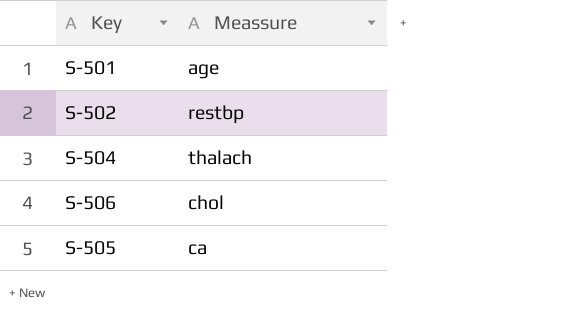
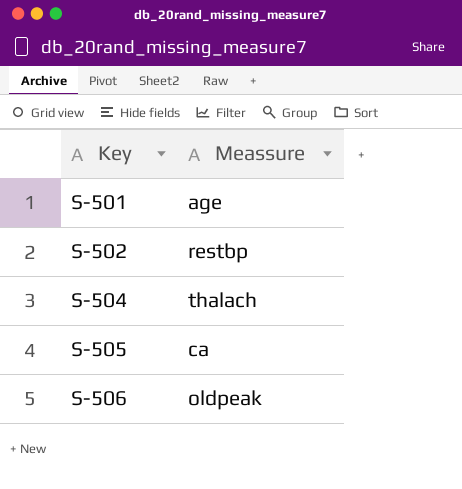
row order: none -> Key ascending
S-506 | Meassure: chol -> oldpeak

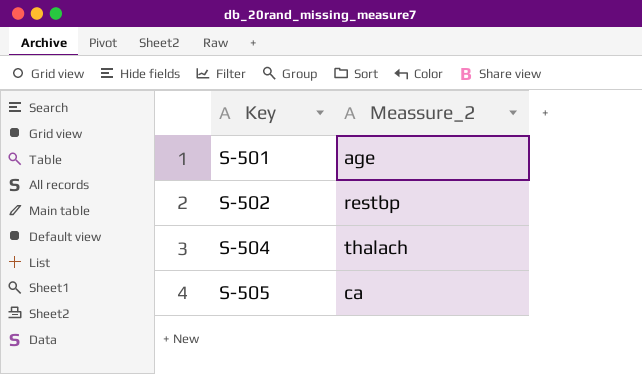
column name: Meassure -> Meassure_2
row S-506: oldpeak -> none

